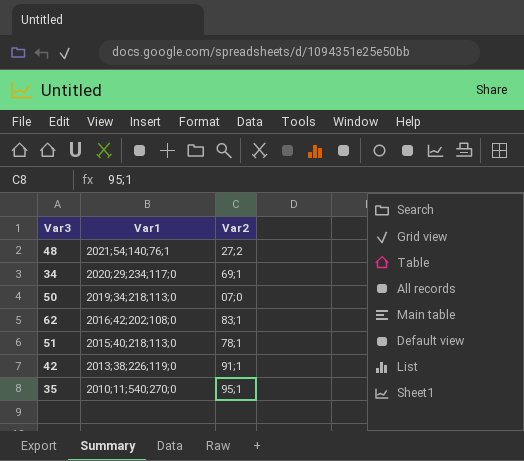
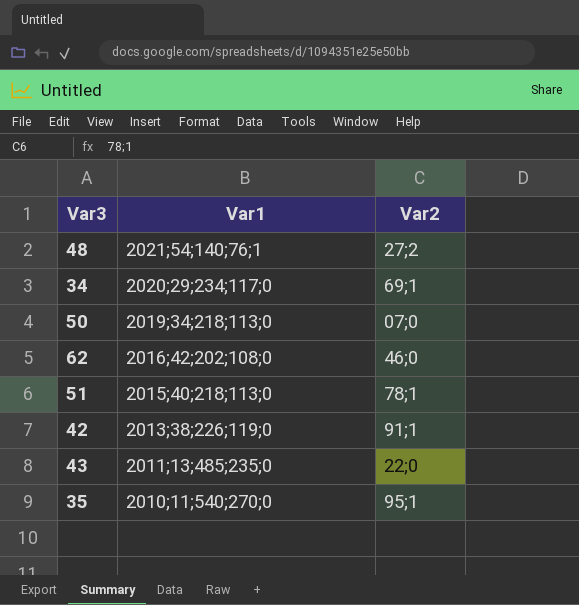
62 | Var2: 83;1 -> 46;0
row 43: none -> 2011;13;485;235;0 | 22;0

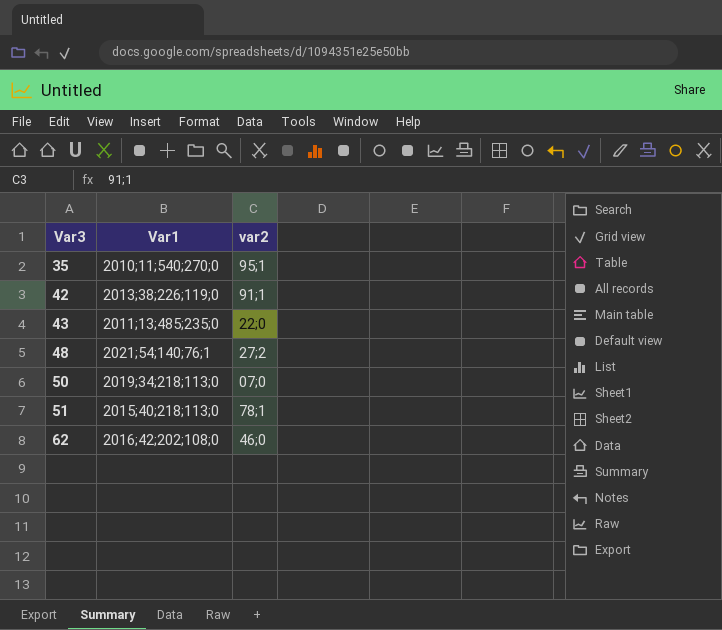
row order: Var1 descending -> Var3 ascending
column name: Var2 -> var2
row 34: 2020;29;234;117;0 | 69;1 -> none

